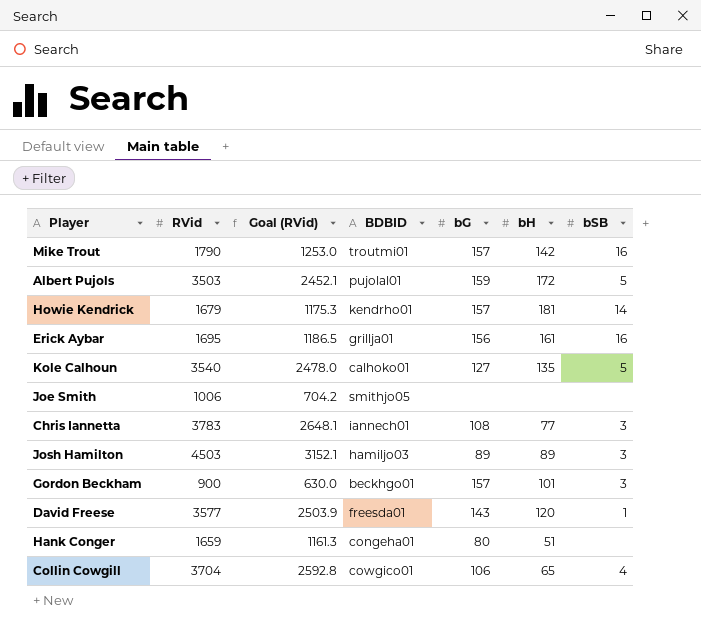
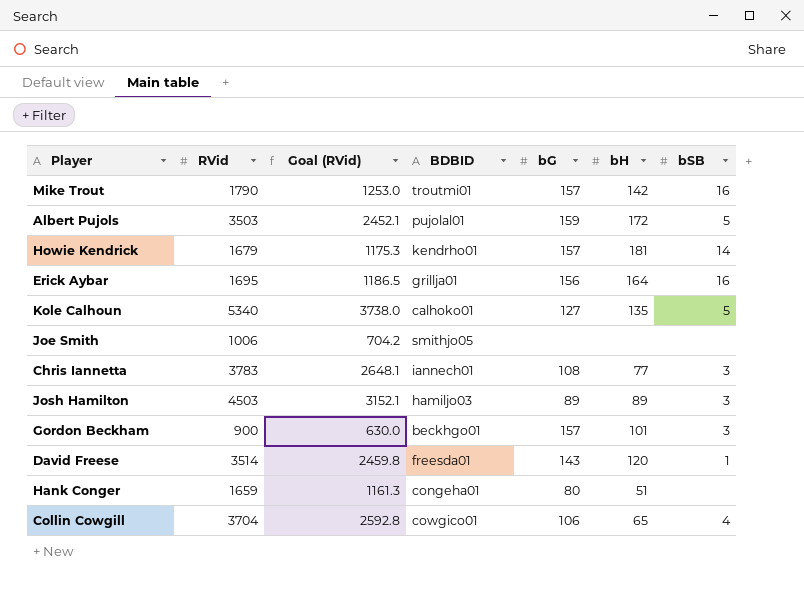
Erick Aybar | bH: 161 -> 164
Kole Calhoun | RVid: 3540 -> 5340
Kole Calhoun | Goal (RVid): 2478.0 -> 3738.0
David Freese | RVid: 3577 -> 3514
David Freese | Goal (RVid): 2503.9 -> 2459.8

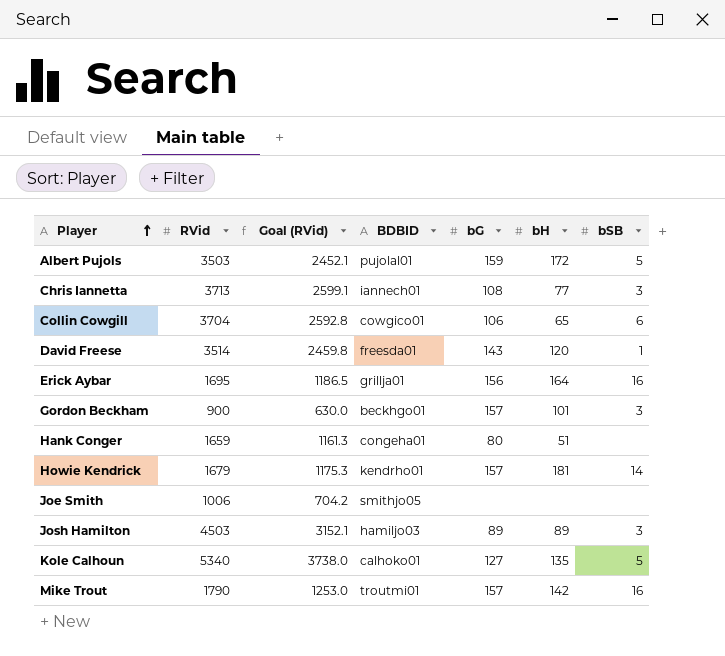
row order: none -> Player ascending
Chris Iannetta | RVid: 3783 -> 3713
Chris Iannetta | Goal (RVid): 2648.1 -> 2599.1
Collin Cowgill | bSB: 4 -> 6

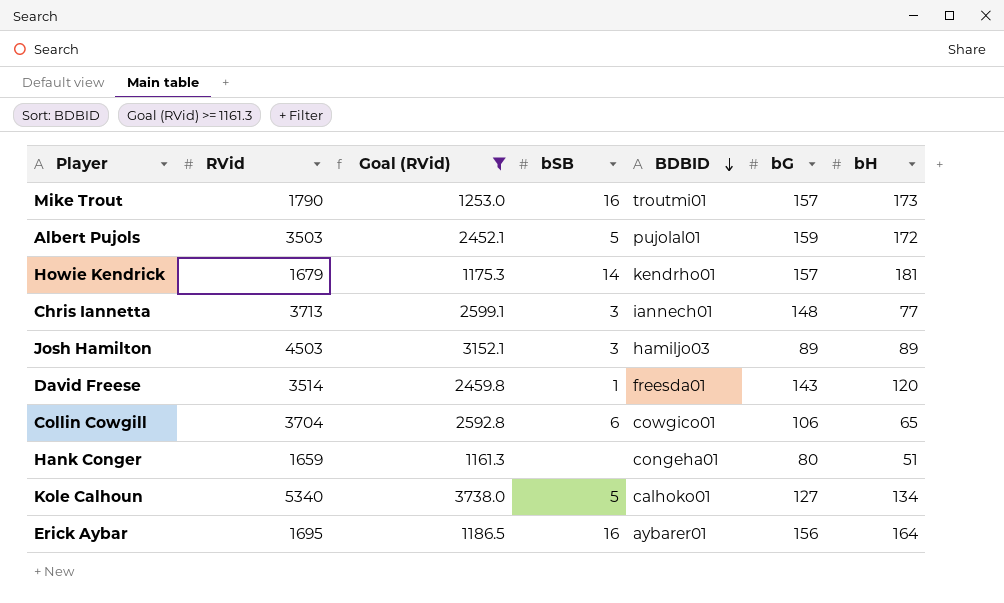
filter: none -> Goal (RVid) >= 1161.3
row order: Player ascending -> BDBID descending
column bSB | position: 7 -> 4
Mike Trout | bH: 142 -> 173
Chris Iannetta | bG: 108 -> 148
Kole Calhoun | bH: 135 -> 134
Erick Aybar | BDBID: grillja01 -> aybarer01

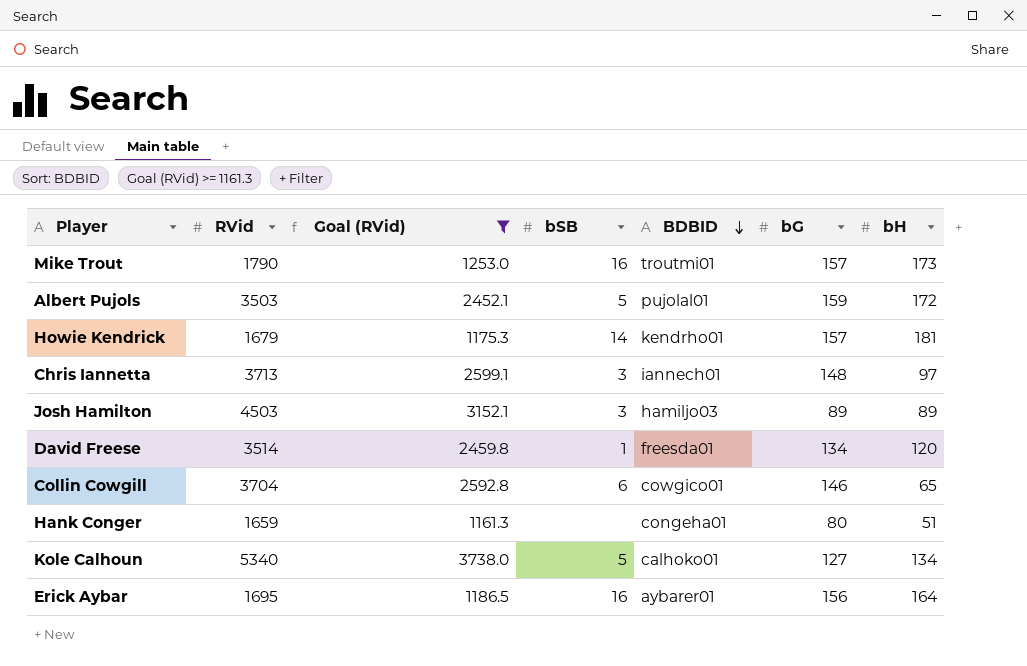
Chris Iannetta | bH: 77 -> 97
David Freese | bG: 143 -> 134
Collin Cowgill | bG: 106 -> 146

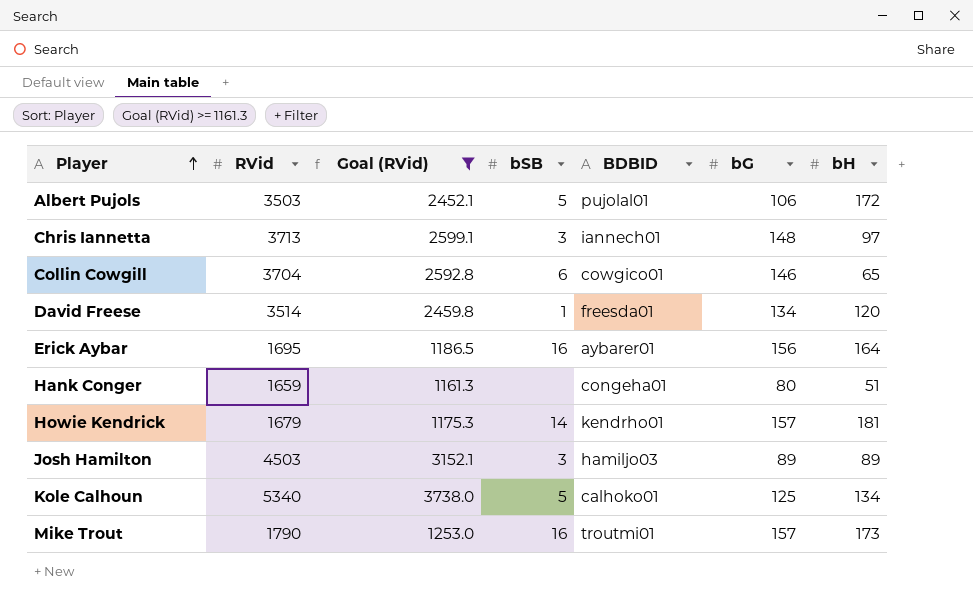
row order: BDBID descending -> Player ascending
Albert Pujols | bG: 159 -> 106
Kole Calhoun | bG: 127 -> 125

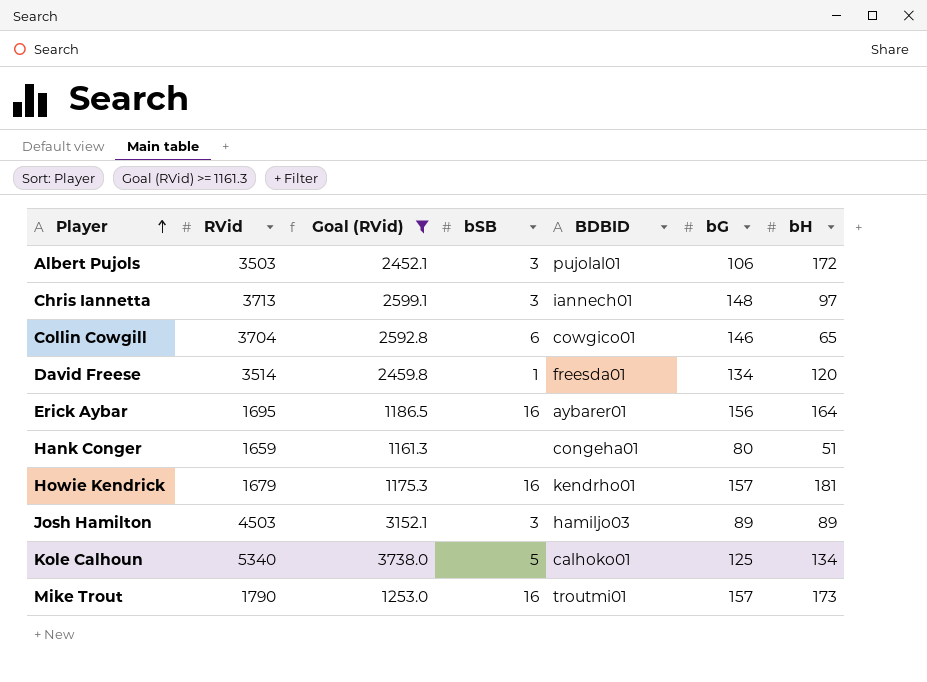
Albert Pujols | bSB: 5 -> 3
Howie Kendrick | bSB: 14 -> 16

